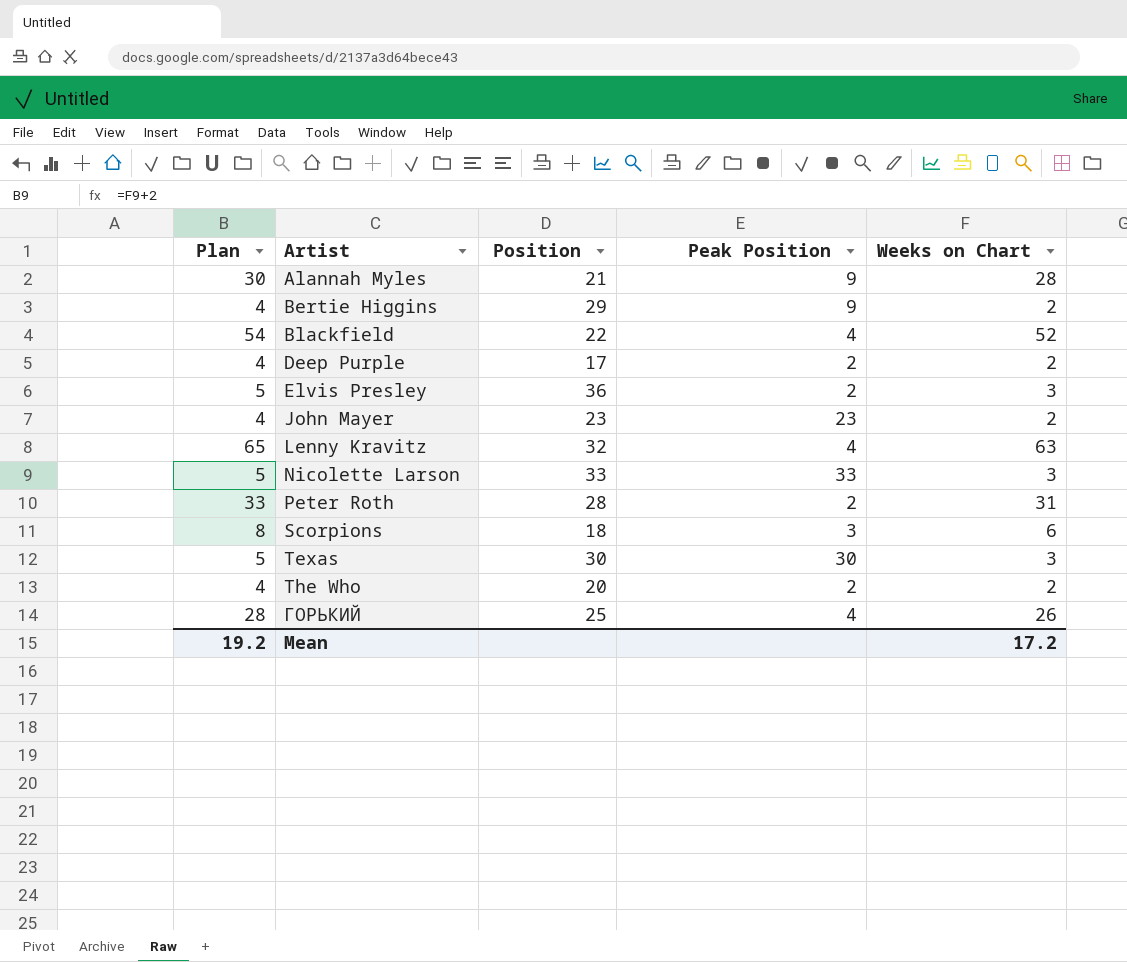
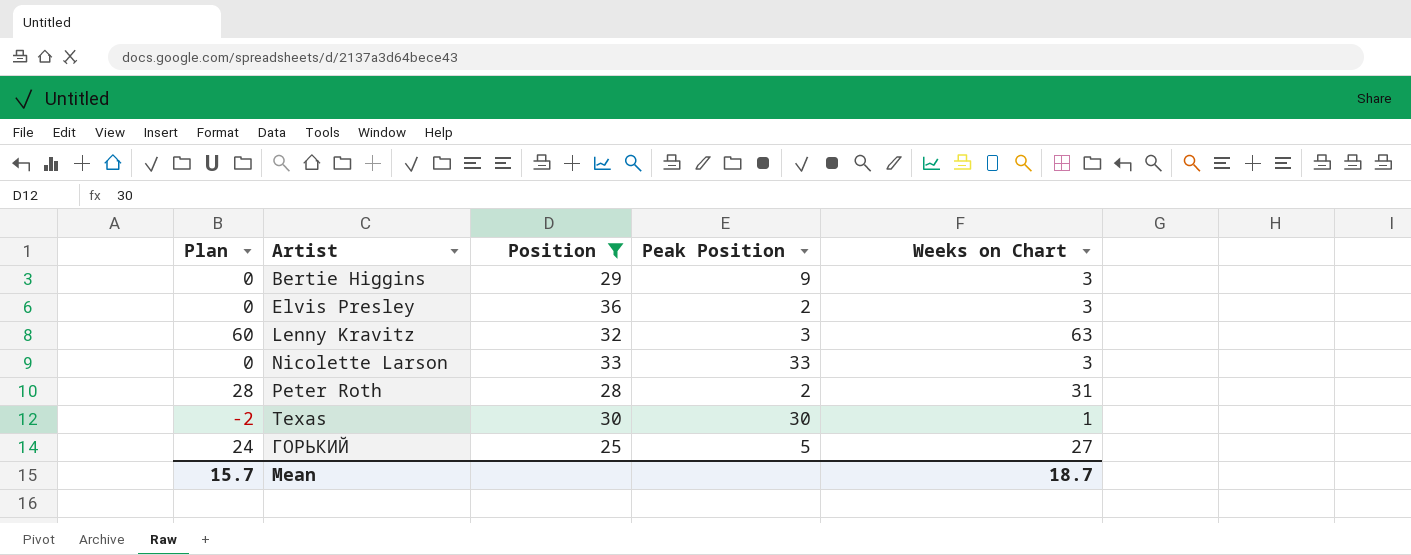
filter: none -> Position >= 25
column Plan | formula: [Weeks on Chart] + 2 -> [Weeks on Chart] - 3
Bertie Higgins | Weeks on Chart: 2 -> 3
Lenny Kravitz | Peak Position: 4 -> 3
Texas | Weeks on Chart: 3 -> 1
ГОРЬКИЙ | Peak Position: 4 -> 5
ГОРЬКИЙ | Weeks on Chart: 26 -> 27
Mean | Plan: 19.2 -> 15.7
Mean | Weeks on Chart: 17.2 -> 18.7

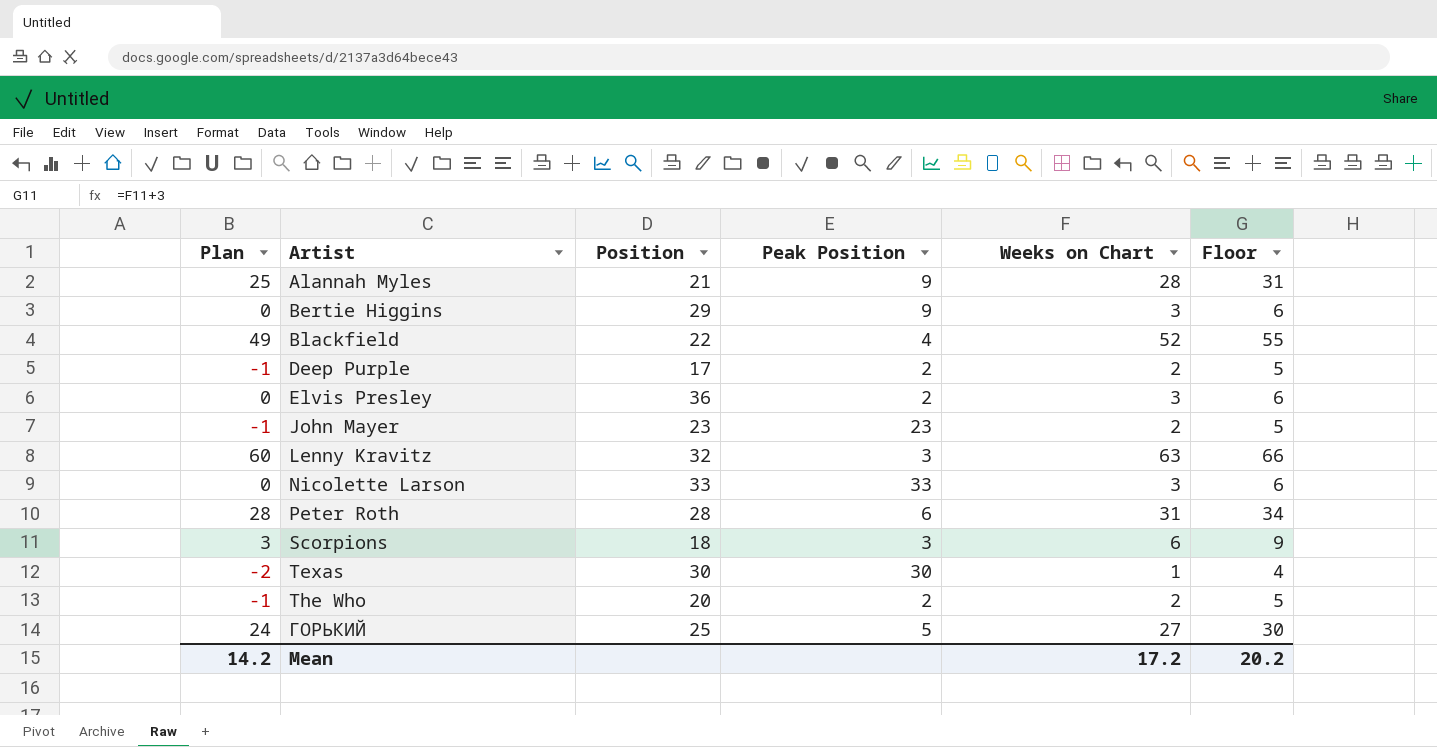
filter: Position >= 25 -> none
column Floor | formula: none -> [Weeks on Chart] + 3
Peter Roth | Peak Position: 2 -> 6
Mean | Plan: 15.7 -> 14.2
Mean | Weeks on Chart: 18.7 -> 17.2

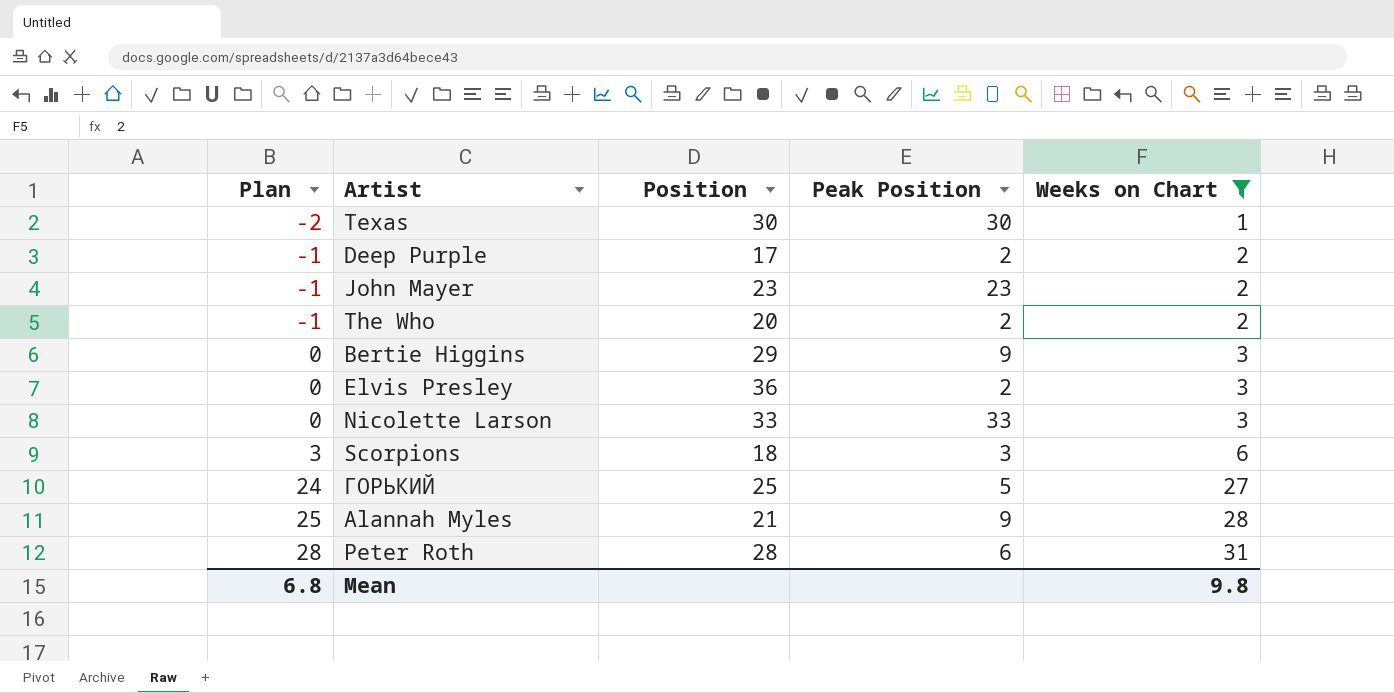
filter: none -> Weeks on Chart <= 31
row order: Artist ascending -> Plan ascending
column Floor | formula: [Weeks on Chart] + 3 -> none
Mean | Plan: 14.2 -> 6.8
Mean | Weeks on Chart: 17.2 -> 9.8

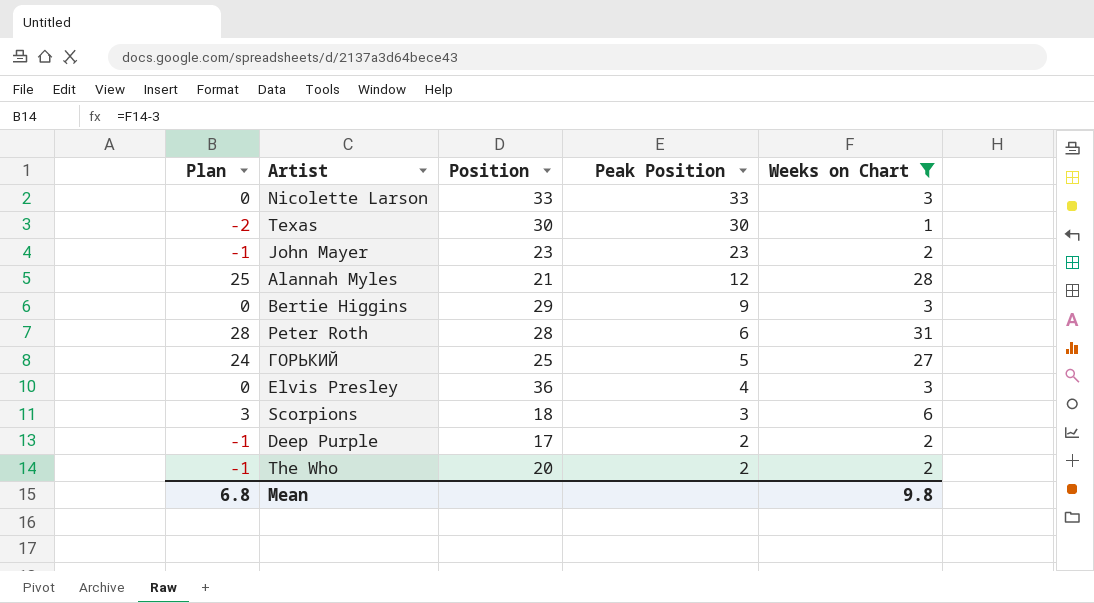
row order: Plan ascending -> Peak Position descending
Alannah Myles | Peak Position: 9 -> 12
Elvis Presley | Peak Position: 2 -> 4

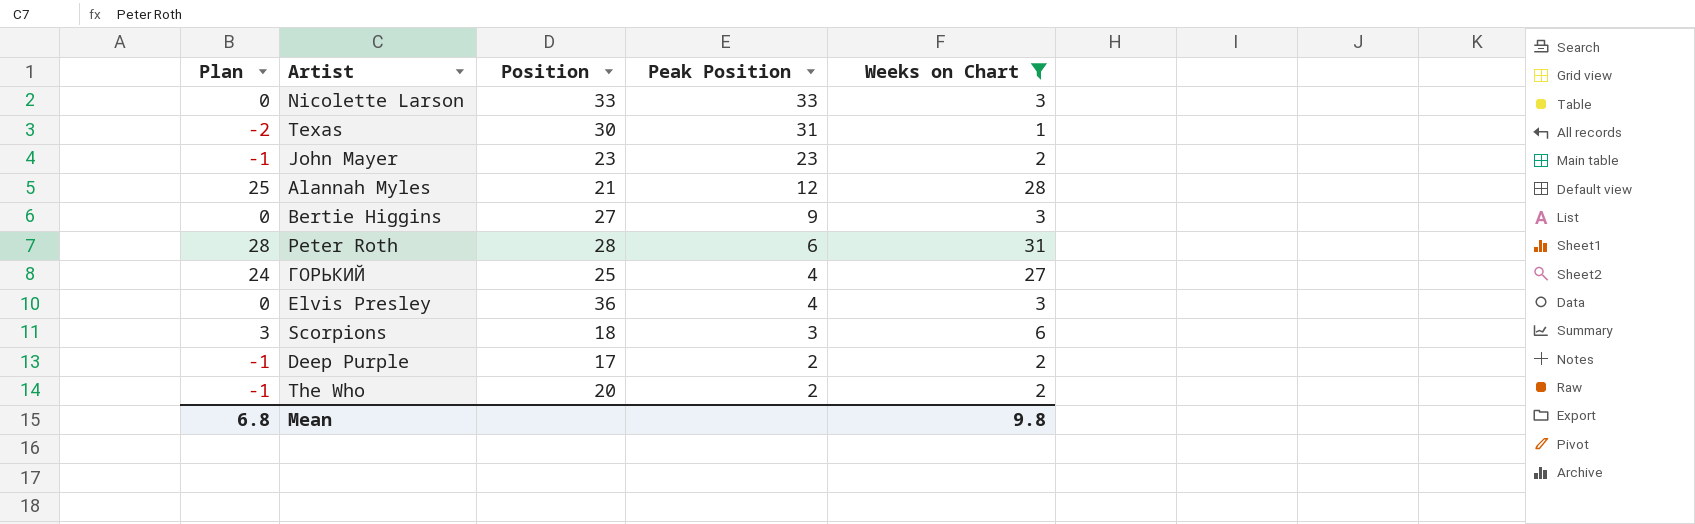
Texas | Peak Position: 30 -> 31
Bertie Higgins | Position: 29 -> 27
ГОРЬКИЙ | Peak Position: 5 -> 4

